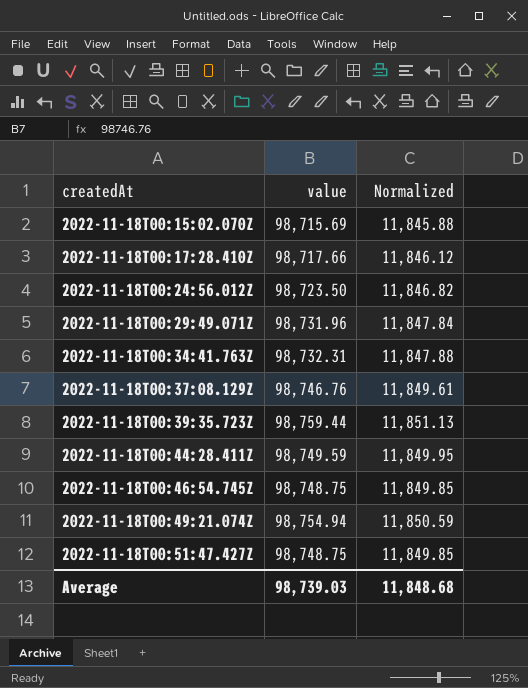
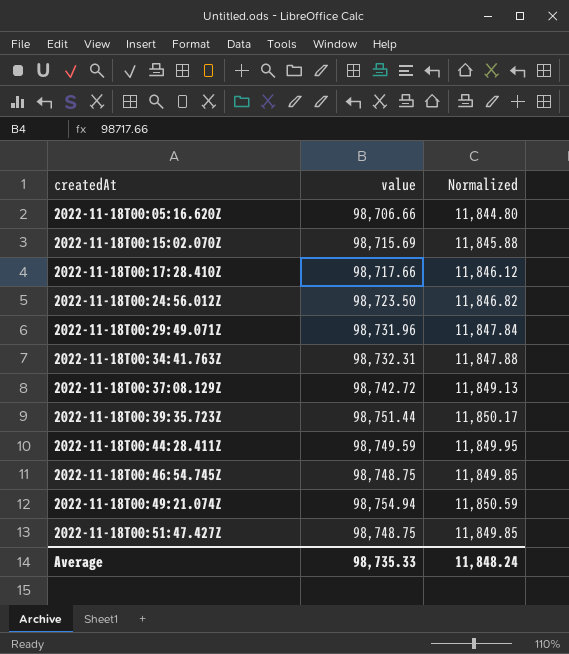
row 2022-11-18T00:05:16.620Z: none -> 98,706.66 | 11,844.80
2022-11-18T00:37:08.129Z | value: 98,746.76 -> 98,742.72
2022-11-18T00:37:08.129Z | Normalized: 11,849.61 -> 11,849.13
2022-11-18T00:39:35.723Z | value: 98,759.44 -> 98,751.44
2022-11-18T00:39:35.723Z | Normalized: 11,851.13 -> 11,850.17
Average | value: 98,739.03 -> 98,735.33
Average | Normalized: 11,848.68 -> 11,848.24

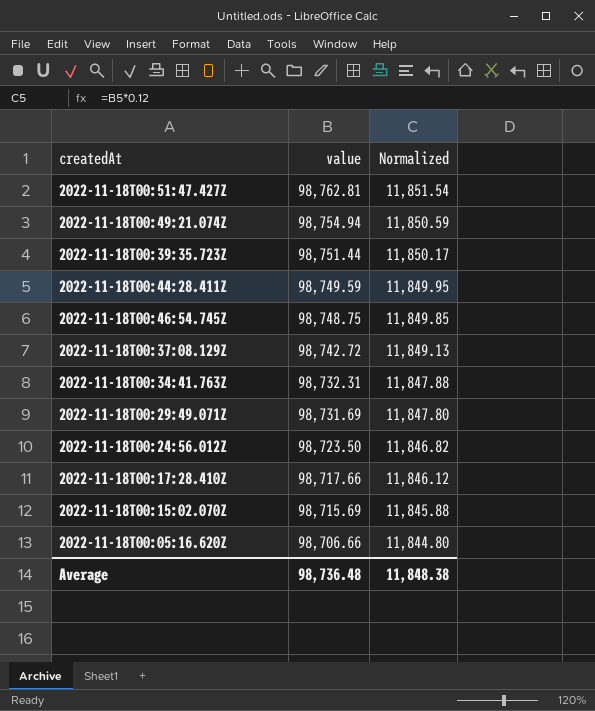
row order: createdAt ascending -> value descending
2022-11-18T00:51:47.427Z | value: 98,748.75 -> 98,762.81
2022-11-18T00:51:47.427Z | Normalized: 11,849.85 -> 11,851.54
2022-11-18T00:29:49.071Z | value: 98,731.96 -> 98,731.69
2022-11-18T00:29:49.071Z | Normalized: 11,847.84 -> 11,847.80
Average | value: 98,735.33 -> 98,736.48
Average | Normalized: 11,848.24 -> 11,848.38

